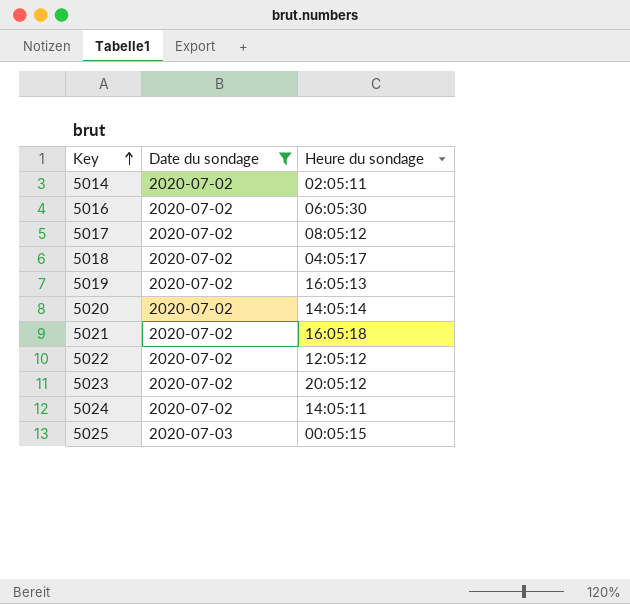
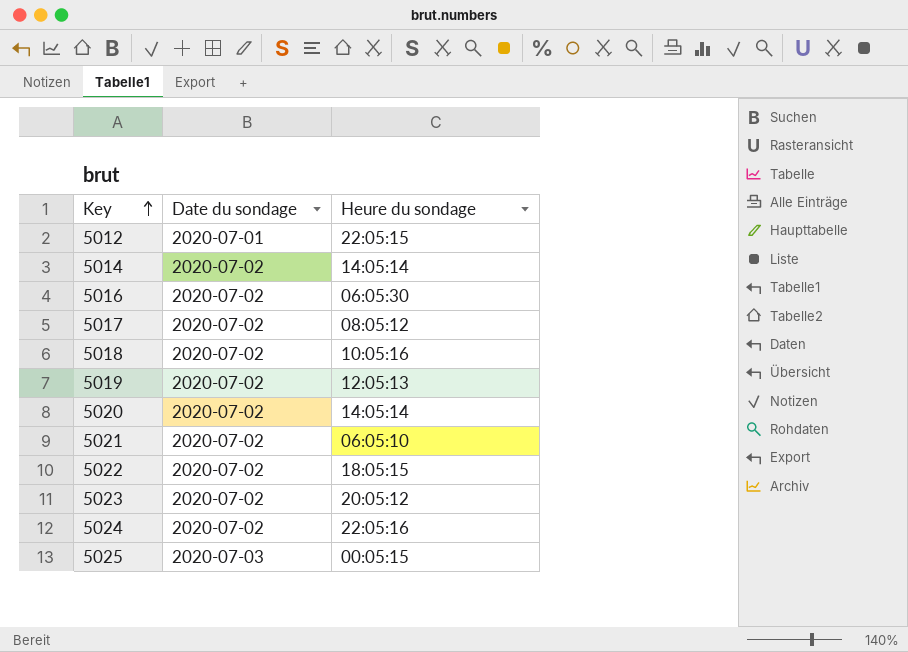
filter: Date du sondage != 2020-07-01 -> none
5014 | Heure du sondage: 02:05:11 -> 14:05:14
5018 | Heure du sondage: 04:05:17 -> 10:05:16
5019 | Heure du sondage: 16:05:13 -> 12:05:13
5021 | Heure du sondage: 16:05:18 -> 06:05:10
5022 | Heure du sondage: 12:05:12 -> 18:05:15
5024 | Heure du sondage: 14:05:11 -> 22:05:16

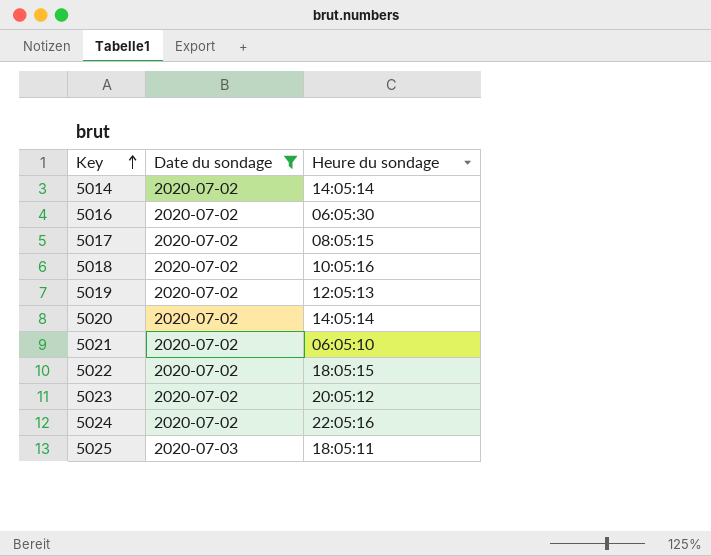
filter: none -> Date du sondage != 2020-07-01
5017 | Heure du sondage: 08:05:12 -> 08:05:15
5025 | Heure du sondage: 00:05:15 -> 18:05:11

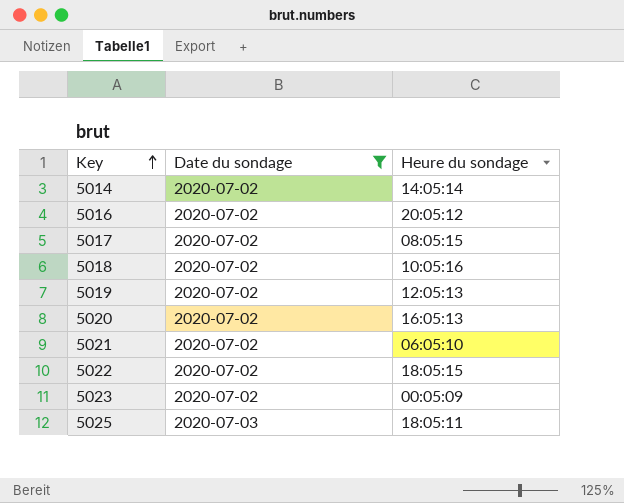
row 5024: 2020-07-02 | 22:05:16 -> none
5016 | Heure du sondage: 06:05:30 -> 20:05:12
5020 | Heure du sondage: 14:05:14 -> 16:05:13
5023 | Heure du sondage: 20:05:12 -> 00:05:09

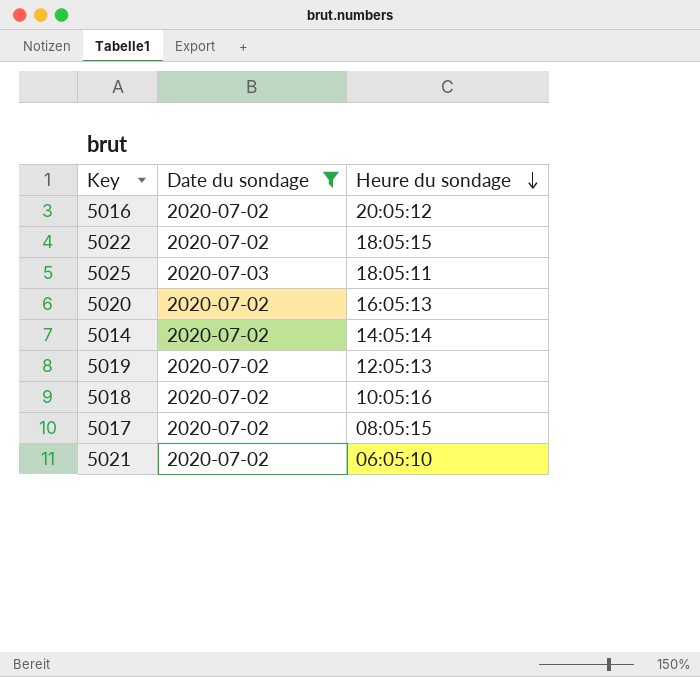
row order: Key ascending -> Heure du sondage descending
row 5023: 2020-07-02 | 00:05:09 -> none

